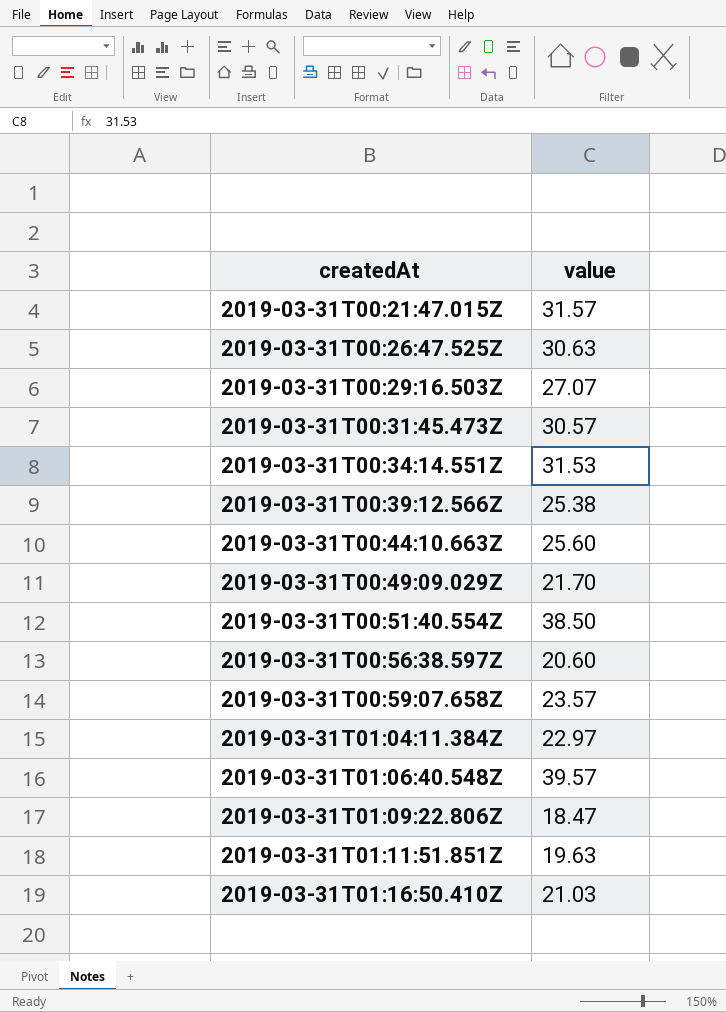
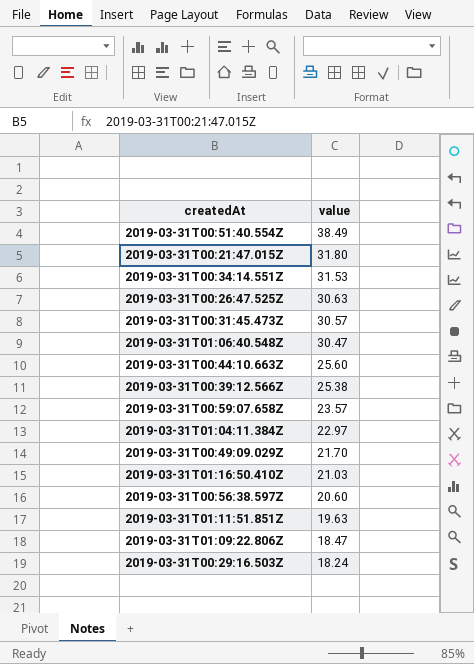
row order: createdAt ascending -> value descending
2019-03-31T00:51:40.554Z | value: 38.50 -> 38.49
2019-03-31T00:21:47.015Z | value: 31.57 -> 31.80
2019-03-31T01:06:40.548Z | value: 39.57 -> 30.47
2019-03-31T00:29:16.503Z | value: 27.07 -> 18.24

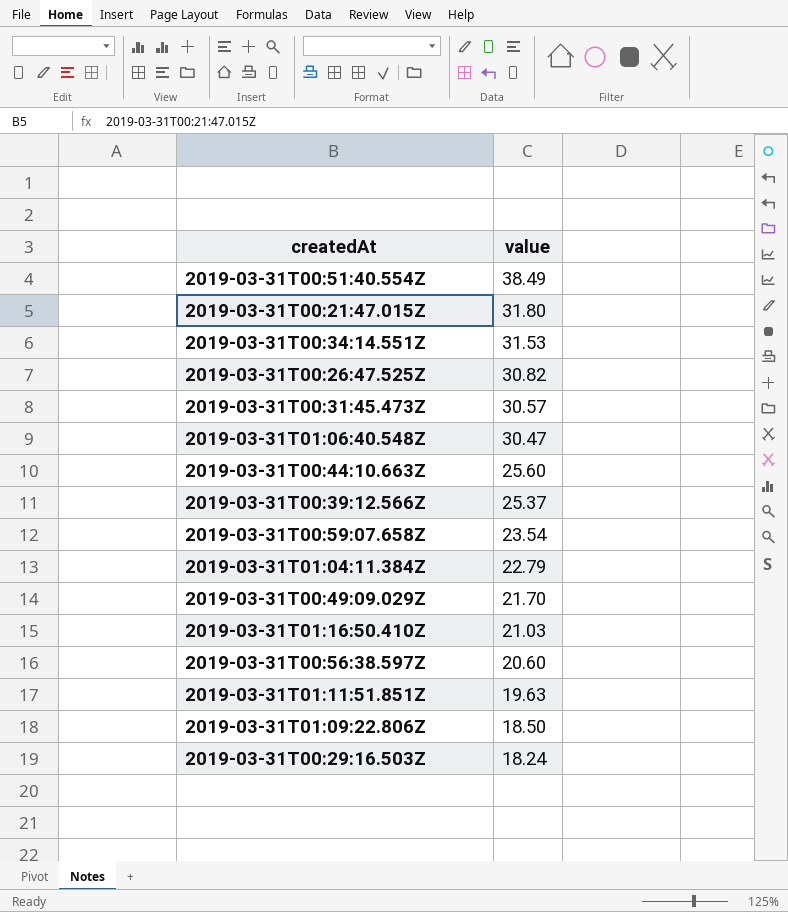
2019-03-31T00:26:47.525Z | value: 30.63 -> 30.82
2019-03-31T00:39:12.566Z | value: 25.38 -> 25.37
2019-03-31T00:59:07.658Z | value: 23.57 -> 23.54
2019-03-31T01:04:11.384Z | value: 22.97 -> 22.79
2019-03-31T01:09:22.806Z | value: 18.47 -> 18.50

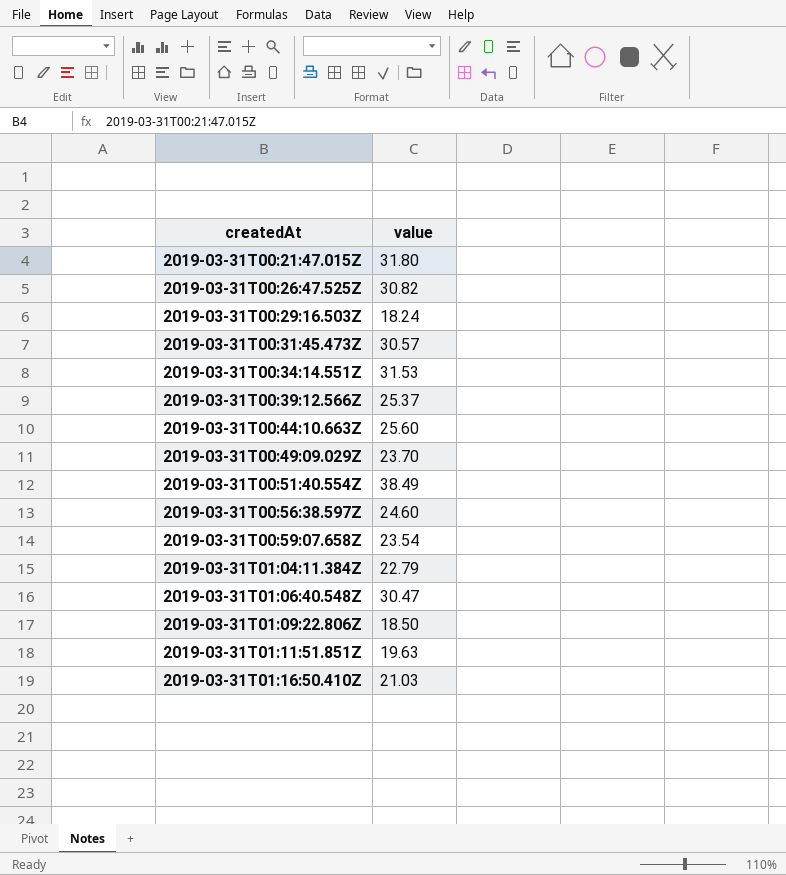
row order: value descending -> createdAt ascending
2019-03-31T00:49:09.029Z | value: 21.70 -> 23.70
2019-03-31T00:56:38.597Z | value: 20.60 -> 24.60

